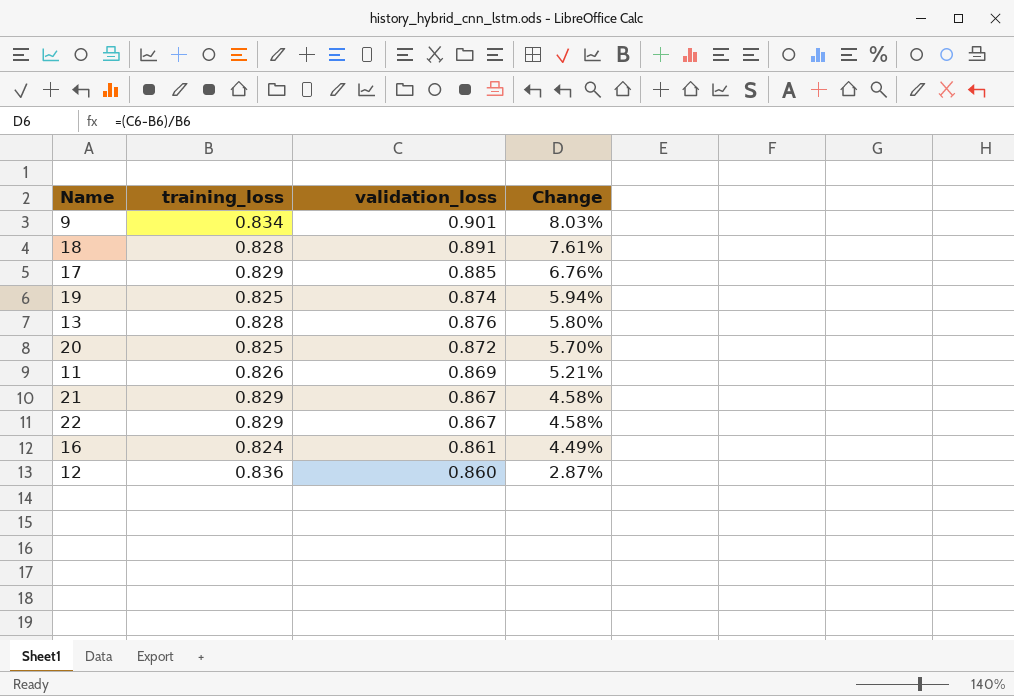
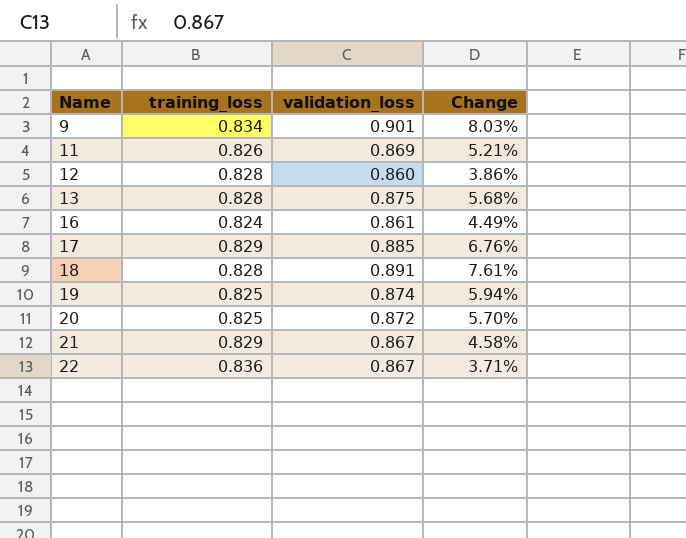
row order: Change descending -> Name ascending
12 | training_loss: 0.836 -> 0.828
12 | Change: 2.87% -> 3.86%
13 | validation_loss: 0.876 -> 0.875
13 | Change: 5.80% -> 5.68%
22 | training_loss: 0.829 -> 0.836
22 | Change: 4.58% -> 3.71%

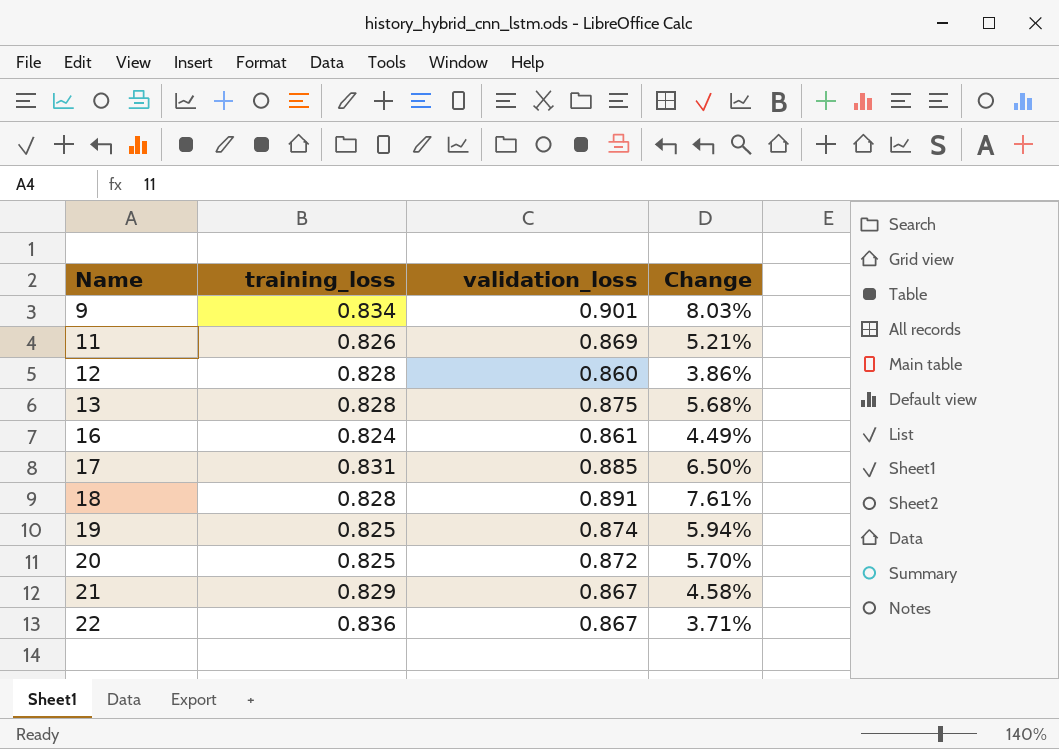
17 | training_loss: 0.829 -> 0.831
17 | Change: 6.76% -> 6.50%

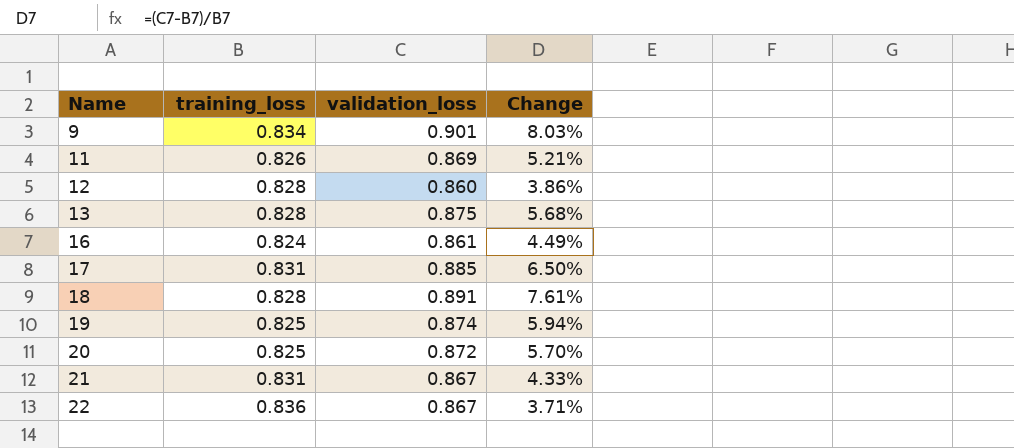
21 | training_loss: 0.829 -> 0.831
21 | Change: 4.58% -> 4.33%

